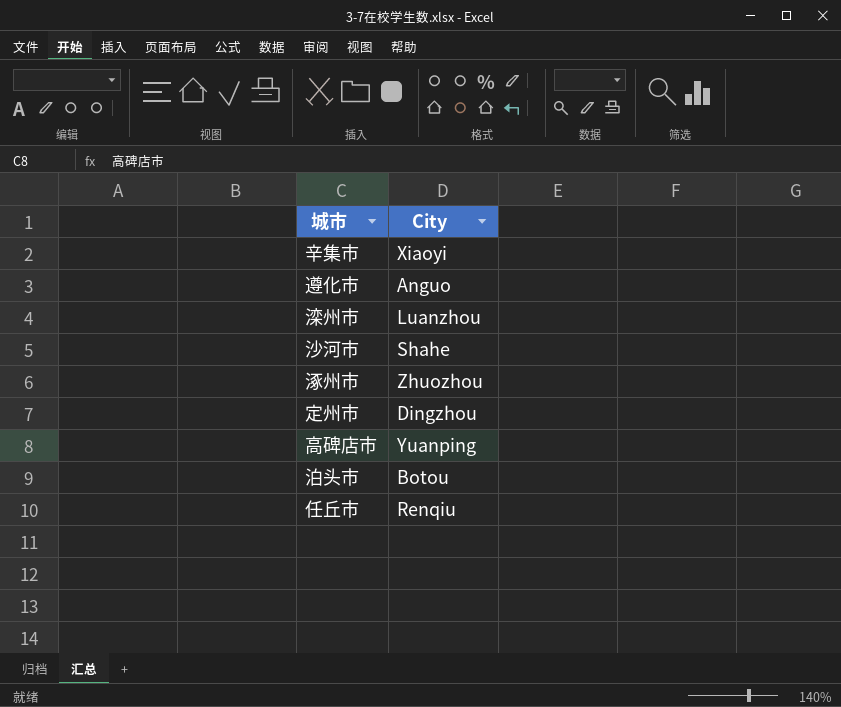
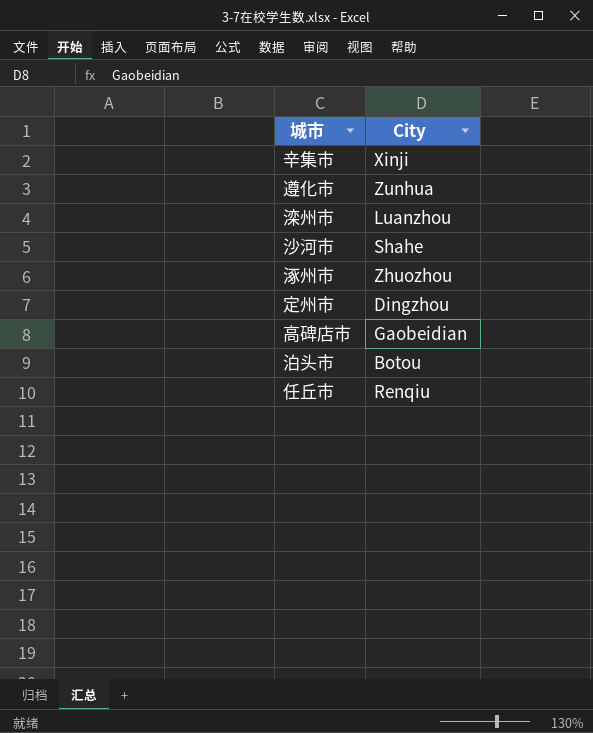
辛集市 | City: Xiaoyi -> Xinji
遵化市 | City: Anguo -> Zunhua
高碑店市 | City: Yuanping -> Gaobeidian

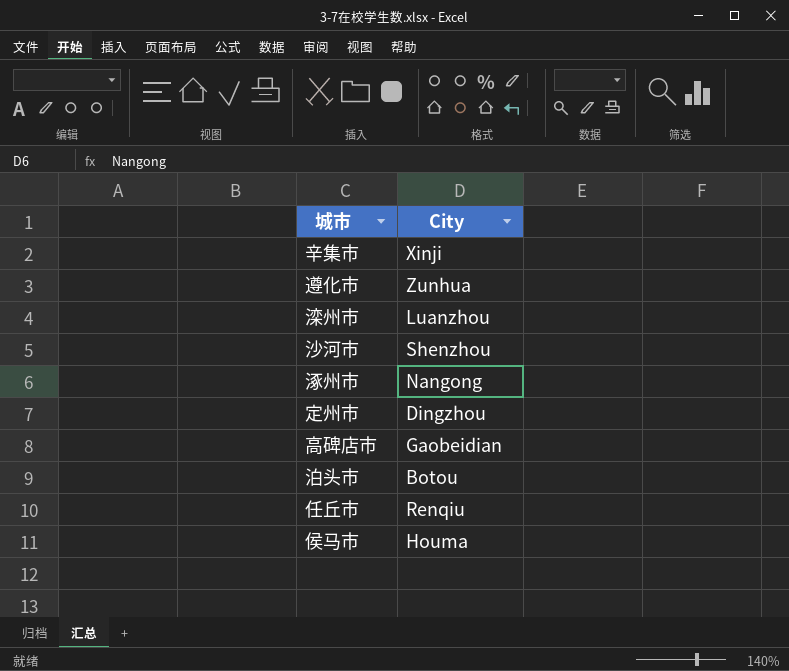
沙河市 | City: Shahe -> Shenzhou
涿州市 | City: Zhuozhou -> Nangong
row 侯马市: none -> Houma

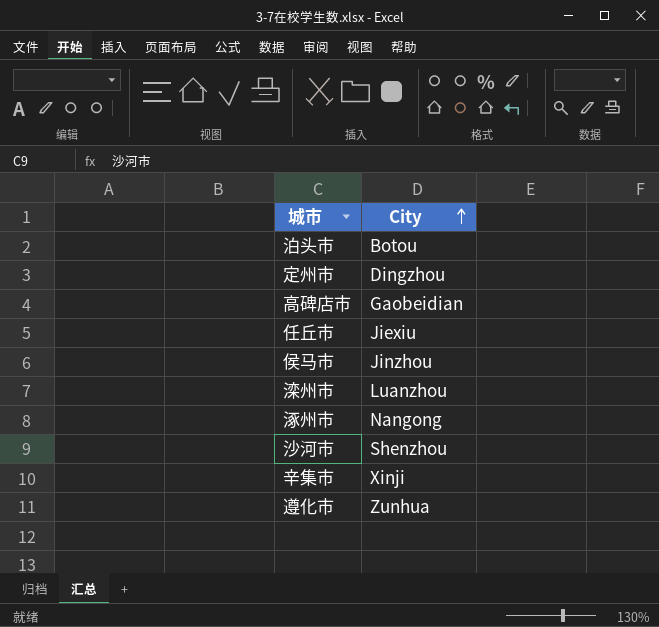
row order: none -> City ascending
任丘市 | City: Renqiu -> Jiexiu
侯马市 | City: Houma -> Jinzhou

